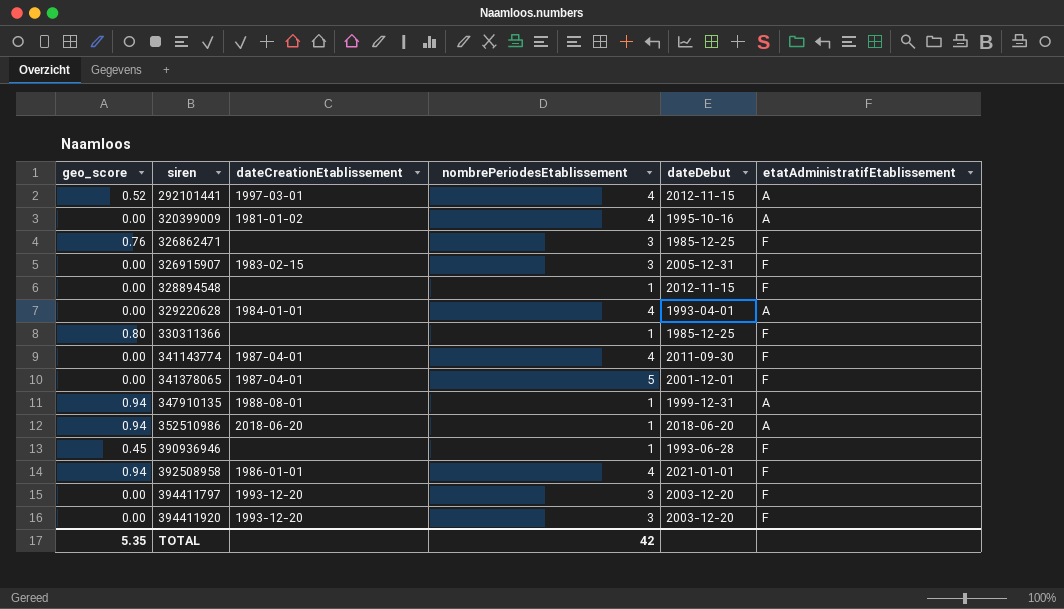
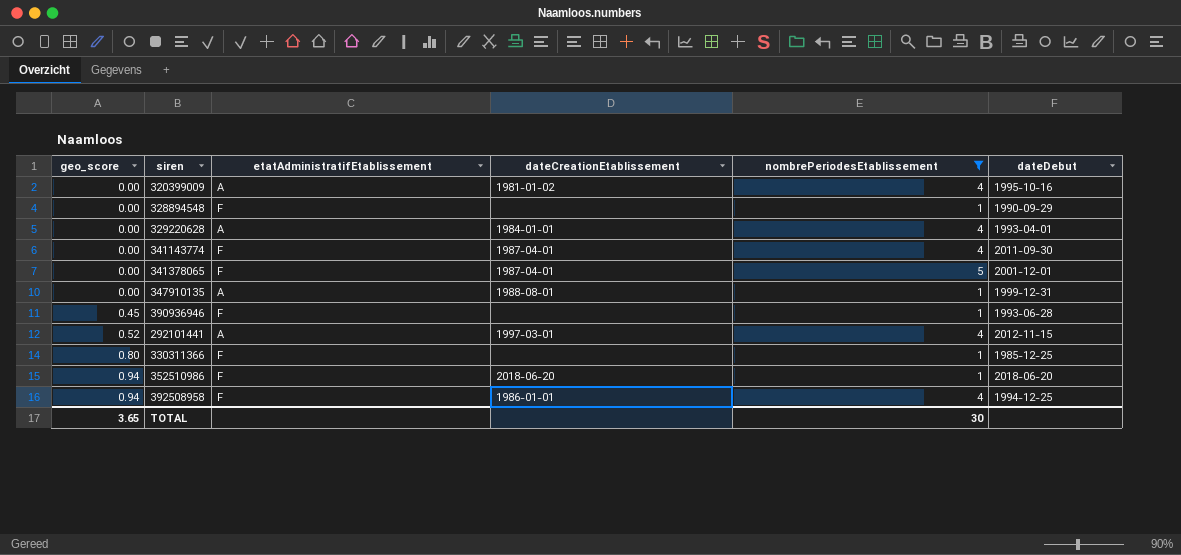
filter: none -> nombrePeriodesEtablissement != 3
row order: siren ascending -> geo_score ascending
column etatAdministratifEtablissement | position: 6 -> 3
328894548 | dateDebut: 2012-11-15 -> 1990-09-29
347910135 | geo_score: 0.94 -> 0.00
352510986 | etatAdministratifEtablissement: A -> F
392508958 | dateDebut: 2021-01-01 -> 1994-12-25
TOTAL | geo_score: 5.35 -> 3.65
TOTAL | nombrePeriodesEtablissement: 42 -> 30

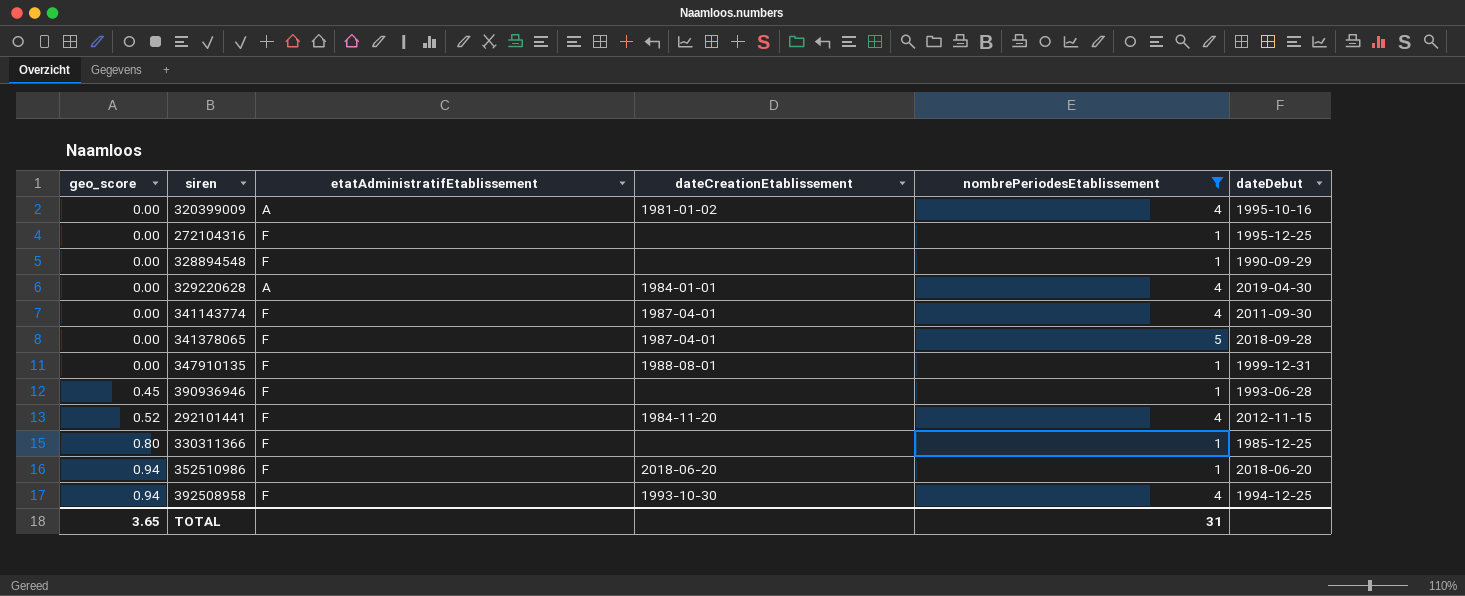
row 272104316: none -> 0.00 | F | none | 1 | 1995-12-25
329220628 | dateDebut: 1993-04-01 -> 2019-04-30
341378065 | dateDebut: 2001-12-01 -> 2018-09-28
347910135 | etatAdministratifEtablissement: A -> F
292101441 | etatAdministratifEtablissement: A -> F
292101441 | dateCreationEtablissement: 1997-03-01 -> 1984-11-20
392508958 | dateCreationEtablissement: 1986-01-01 -> 1993-10-30
TOTAL | nombrePeriodesEtablissement: 30 -> 31

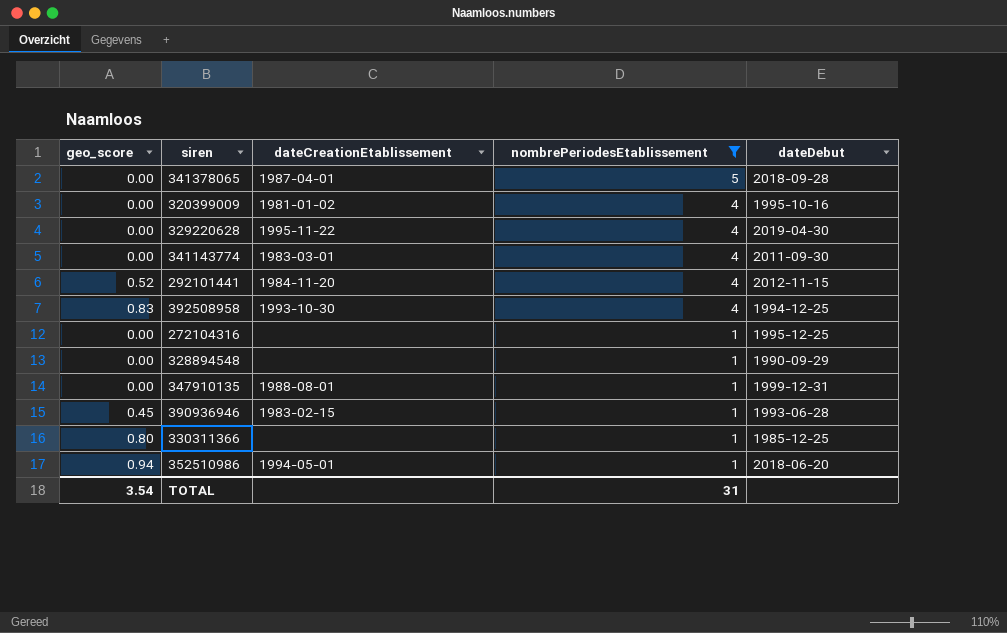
row order: geo_score ascending -> nombrePeriodesEtablissement descending
column etatAdministratifEtablissement | position: 3 -> none
329220628 | dateCreationEtablissement: 1984-01-01 -> 1995-11-22
341143774 | dateCreationEtablissement: 1987-04-01 -> 1983-03-01
392508958 | geo_score: 0.94 -> 0.83
390936946 | dateCreationEtablissement: none -> 1983-02-15
352510986 | dateCreationEtablissement: 2018-06-20 -> 1994-05-01
TOTAL | geo_score: 3.65 -> 3.54

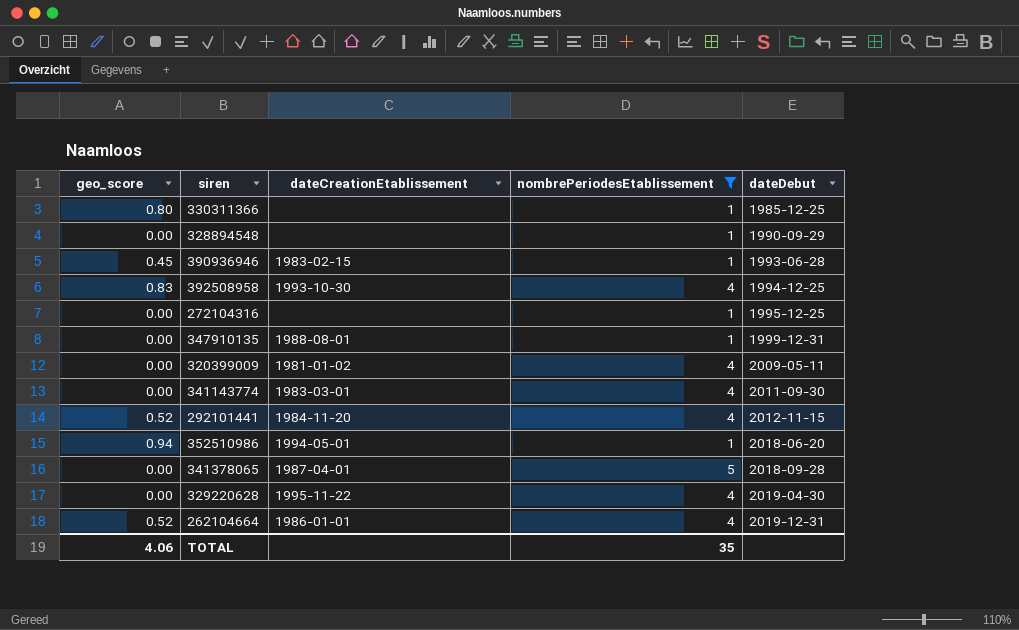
row order: nombrePeriodesEtablissement descending -> dateDebut ascending
320399009 | dateDebut: 1995-10-16 -> 2009-05-11
row 262104664: none -> 0.52 | 1986-01-01 | 4 | 2019-12-31
TOTAL | geo_score: 3.54 -> 4.06
TOTAL | nombrePeriodesEtablissement: 31 -> 35

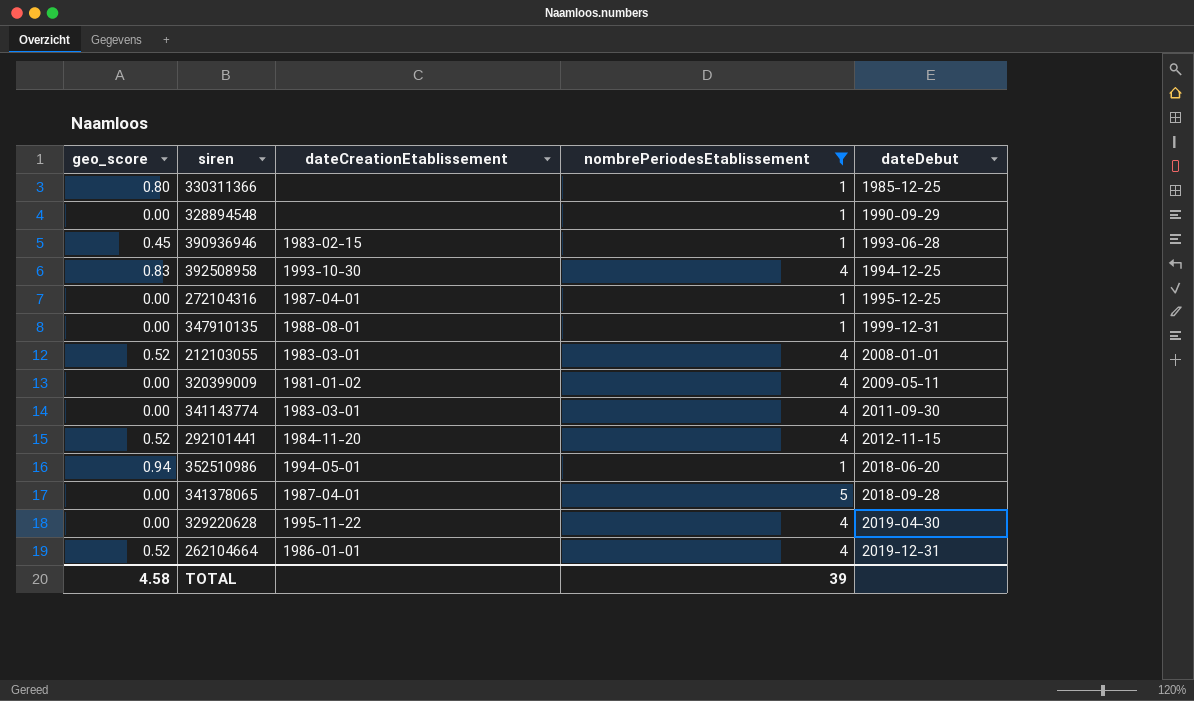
272104316 | dateCreationEtablissement: none -> 1987-04-01
row 212103055: none -> 0.52 | 1983-03-01 | 4 | 2008-01-01
TOTAL | geo_score: 4.06 -> 4.58
TOTAL | nombrePeriodesEtablissement: 35 -> 39

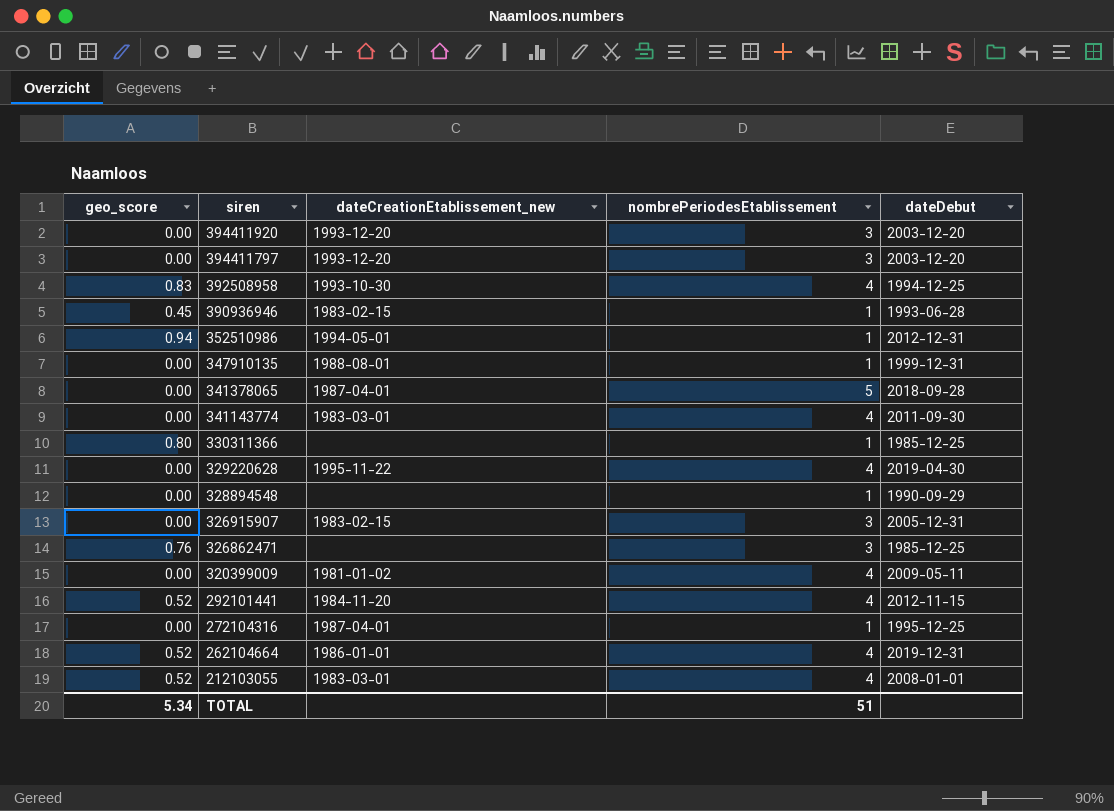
filter: nombrePeriodesEtablissement != 3 -> none
row order: dateDebut ascending -> siren descending
column name: dateCreationEtablissement -> dateCreationEtablissement_new
352510986 | dateDebut: 2018-06-20 -> 2012-12-31
TOTAL | geo_score: 4.58 -> 5.34
TOTAL | nombrePeriodesEtablissement: 39 -> 51

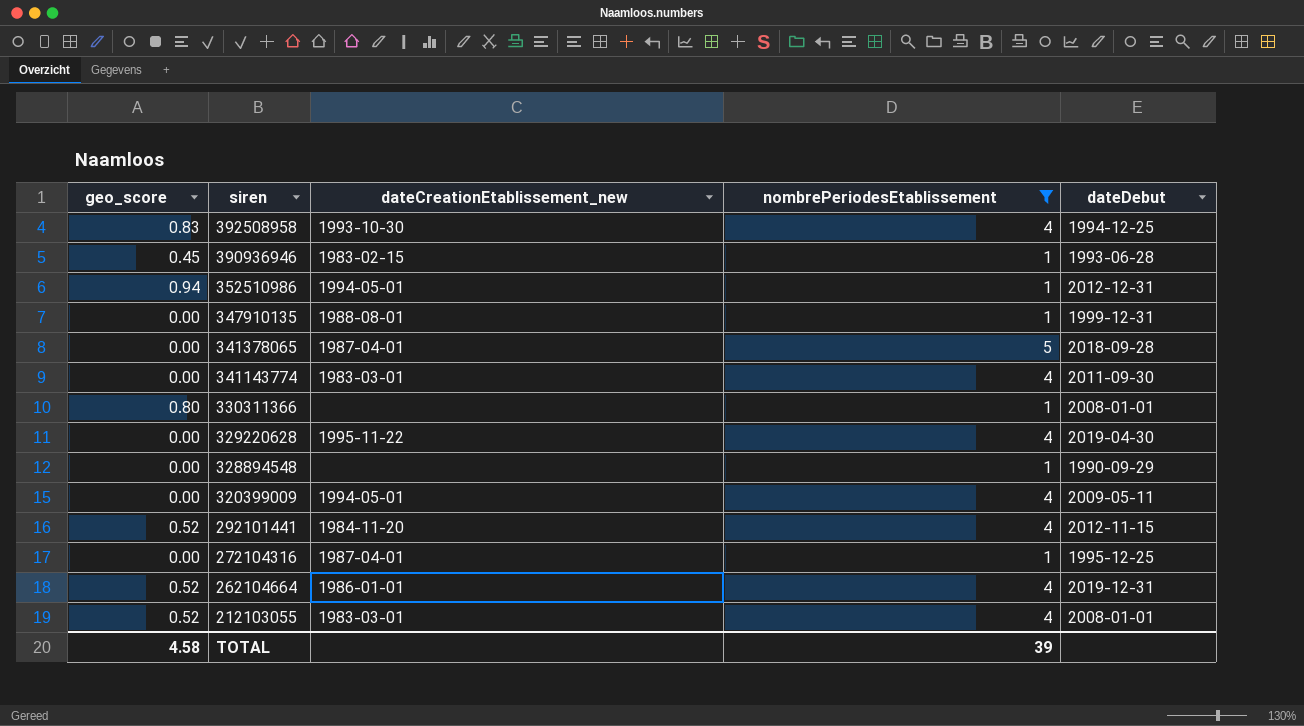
filter: none -> nombrePeriodesEtablissement != 3
330311366 | dateDebut: 1985-12-25 -> 2008-01-01
320399009 | dateCreationEtablissement_new: 1981-01-02 -> 1994-05-01
TOTAL | geo_score: 5.34 -> 4.58
TOTAL | nombrePeriodesEtablissement: 51 -> 39

